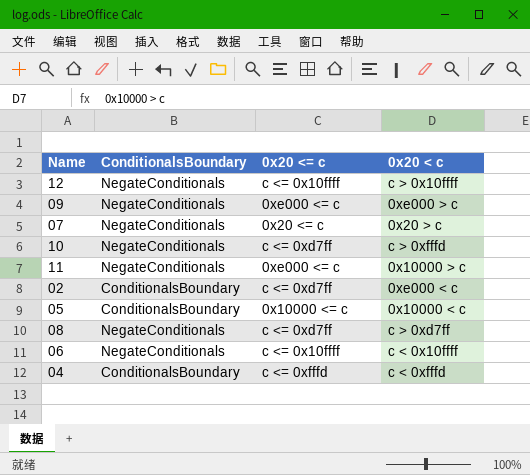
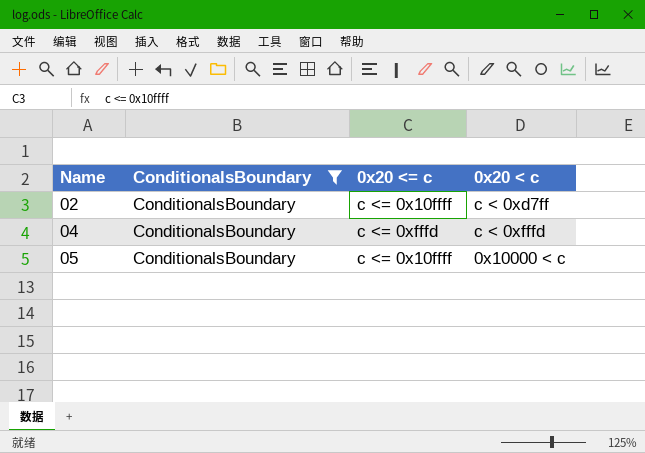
filter: none -> ConditionalsBoundary = ConditionalsBoundary
row order: none -> Name ascending
02 | 0x20 <= c: c <= 0xd7ff -> c <= 0x10ffff
02 | 0x20 < c: 0xe000 < c -> c < 0xd7ff
05 | 0x20 <= c: 0x10000 <= c -> c <= 0x10ffff

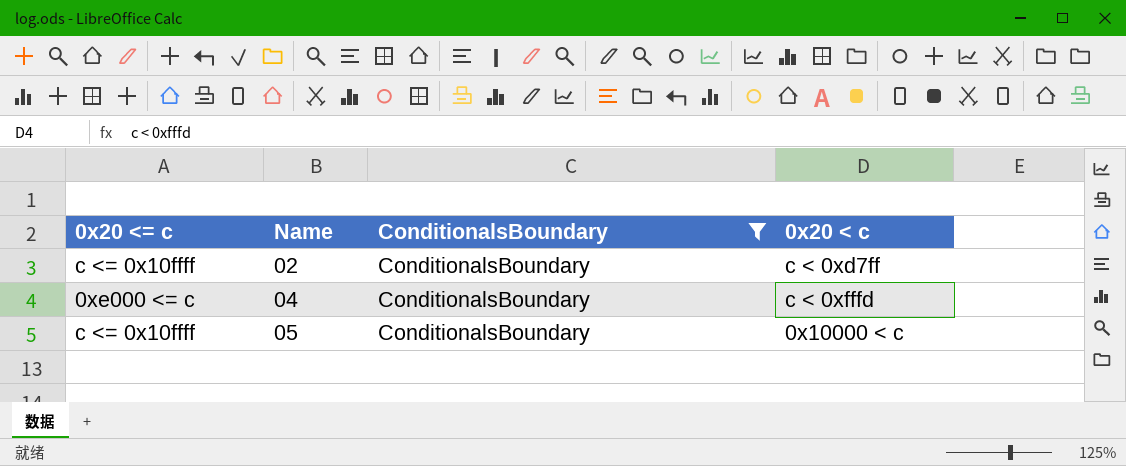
column 0x20 <= c | position: 3 -> 1
04 | 0x20 <= c: c <= 0xfffd -> 0xe000 <= c

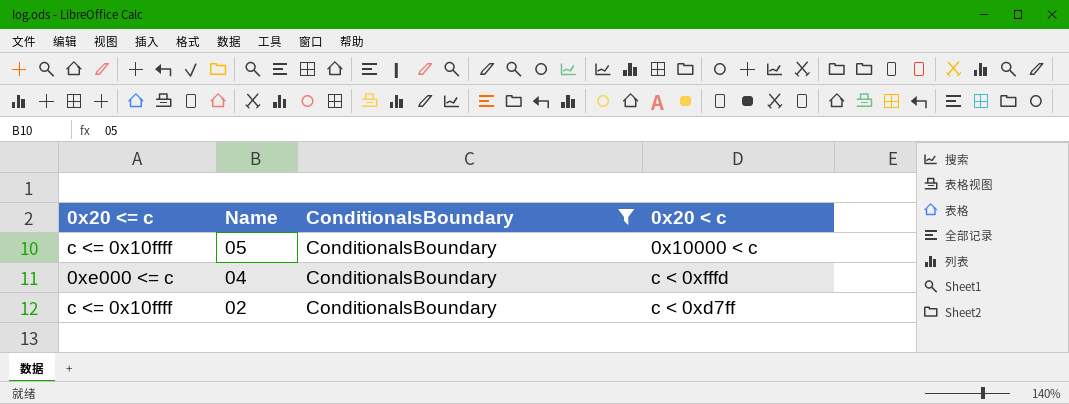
row order: Name ascending -> Name descending

